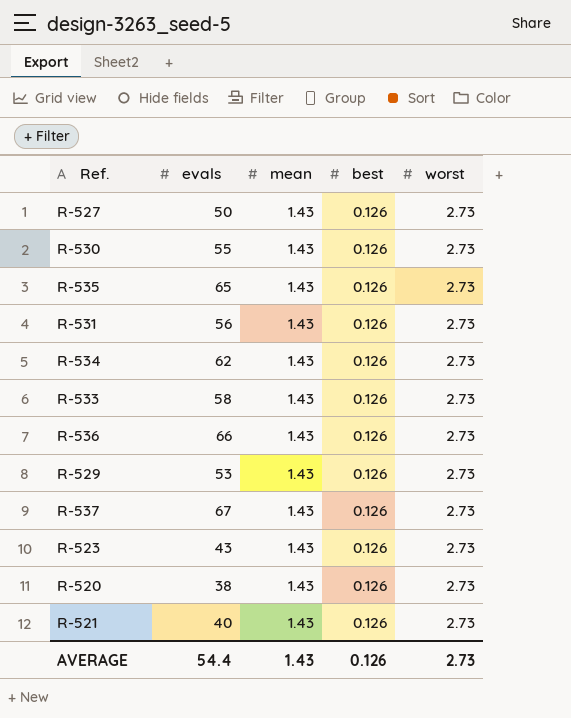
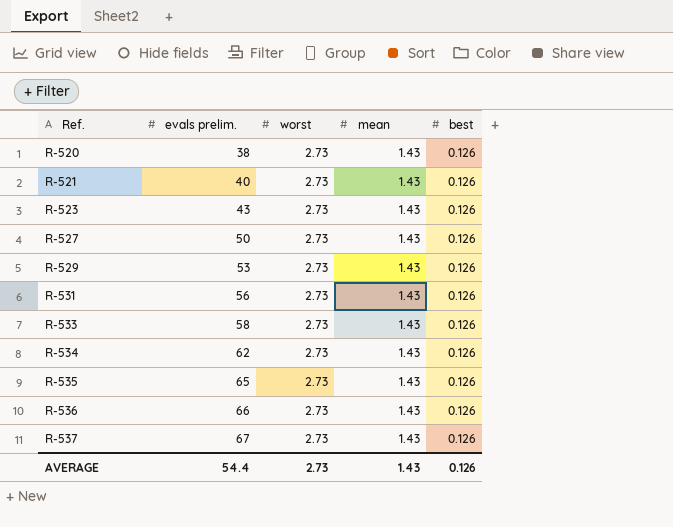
row order: none -> Ref. ascending
column name: evals -> evals prelim.
column worst | position: 5 -> 3
row R-530: 55 | 1.43 | 0.126 | 2.73 -> none

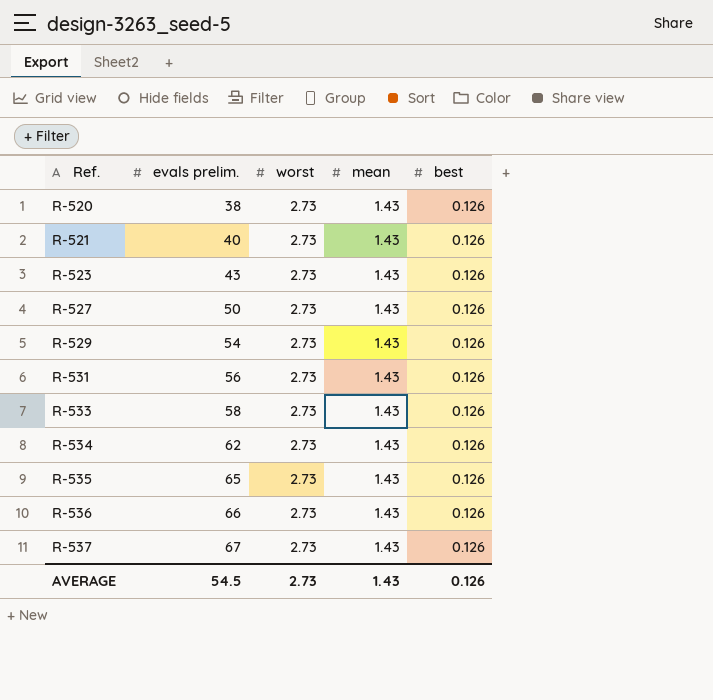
R-529 | evals prelim.: 53 -> 54
AVERAGE | evals prelim.: 54.4 -> 54.5

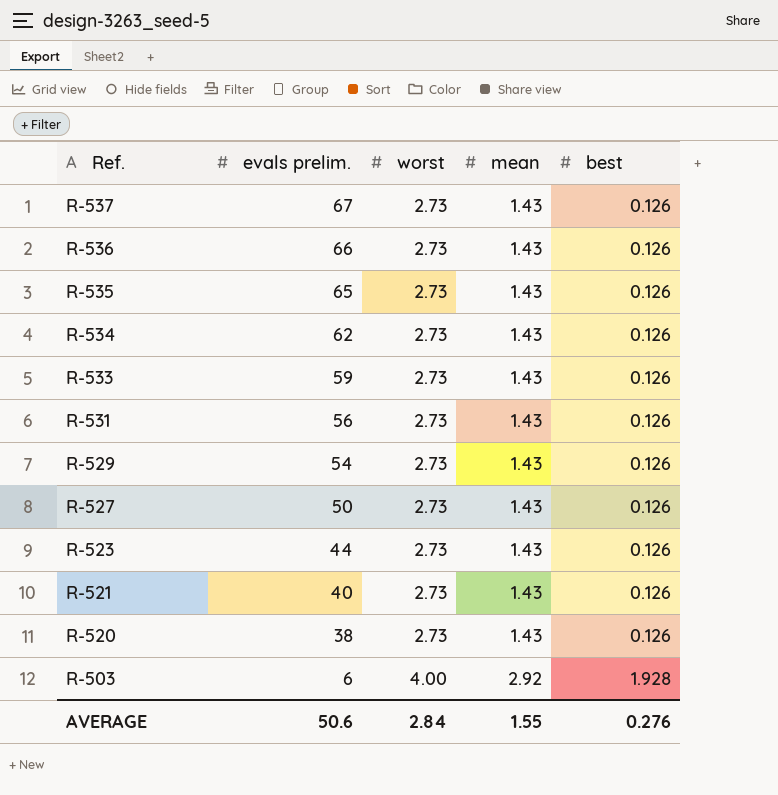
row order: Ref. ascending -> Ref. descending
R-533 | evals prelim.: 58 -> 59
R-523 | evals prelim.: 43 -> 44
row R-503: none -> 6 | 4.00 | 2.92 | 1.928
AVERAGE | evals prelim.: 54.5 -> 50.6
AVERAGE | worst: 2.73 -> 2.84
AVERAGE | mean: 1.43 -> 1.55
AVERAGE | best: 0.126 -> 0.276

